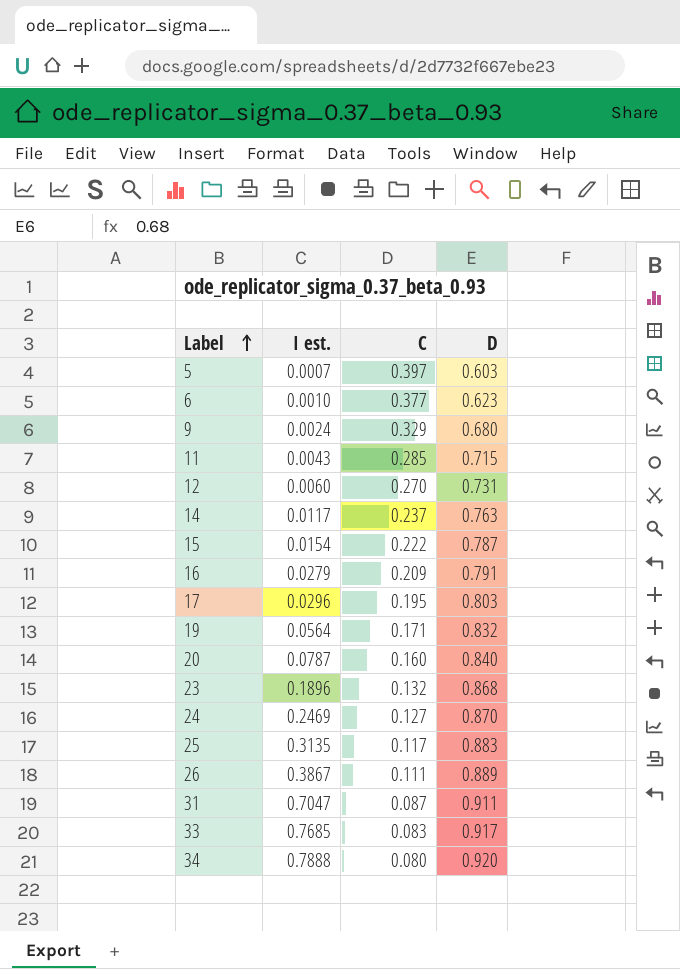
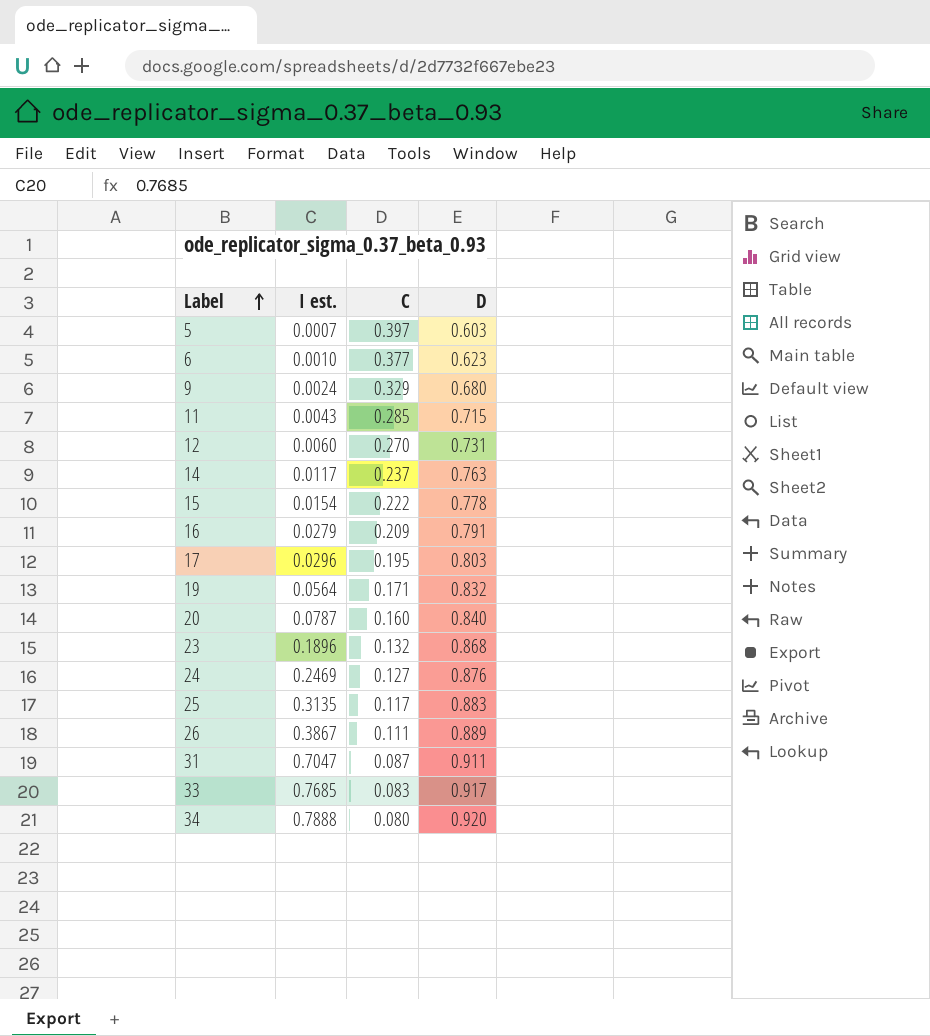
15 | D: 0.787 -> 0.778
24 | D: 0.870 -> 0.876

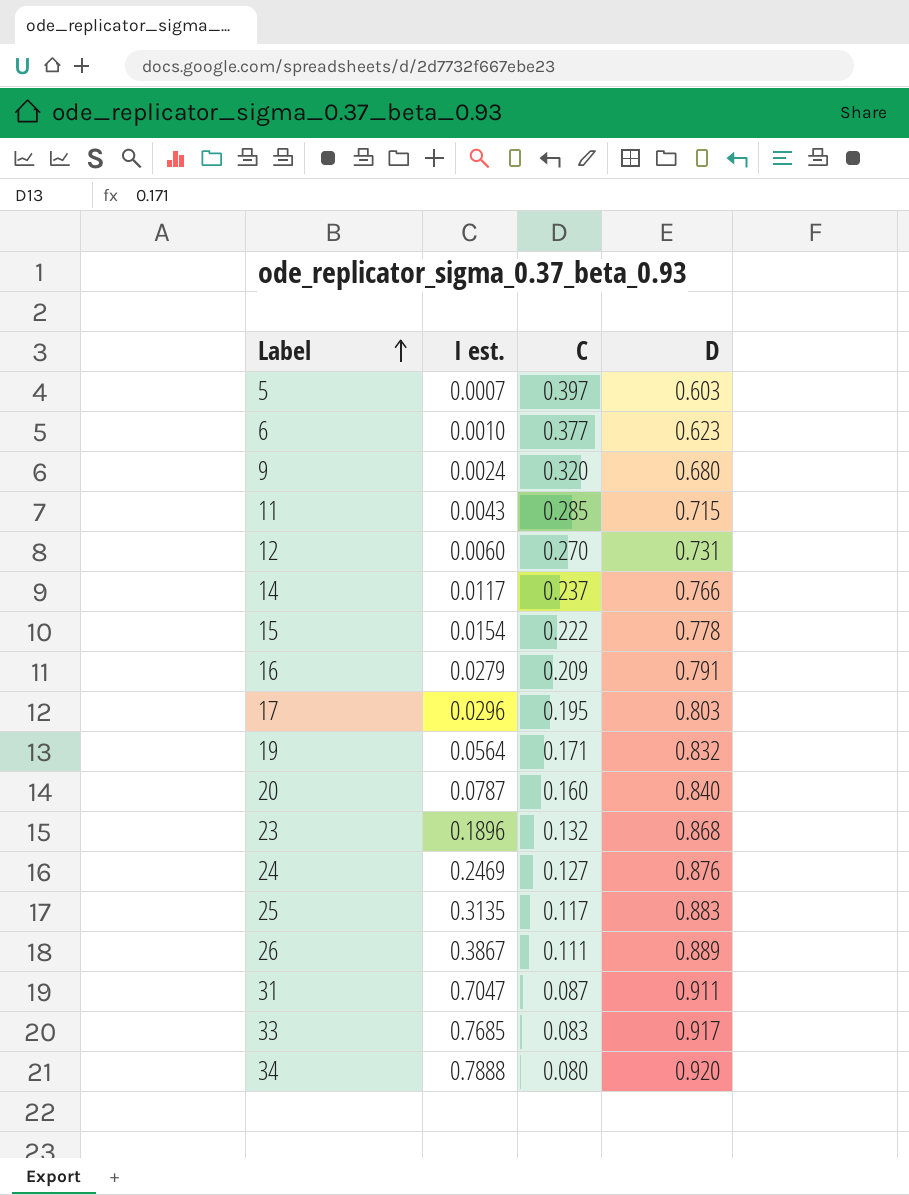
9 | C: 0.329 -> 0.320
14 | D: 0.763 -> 0.766

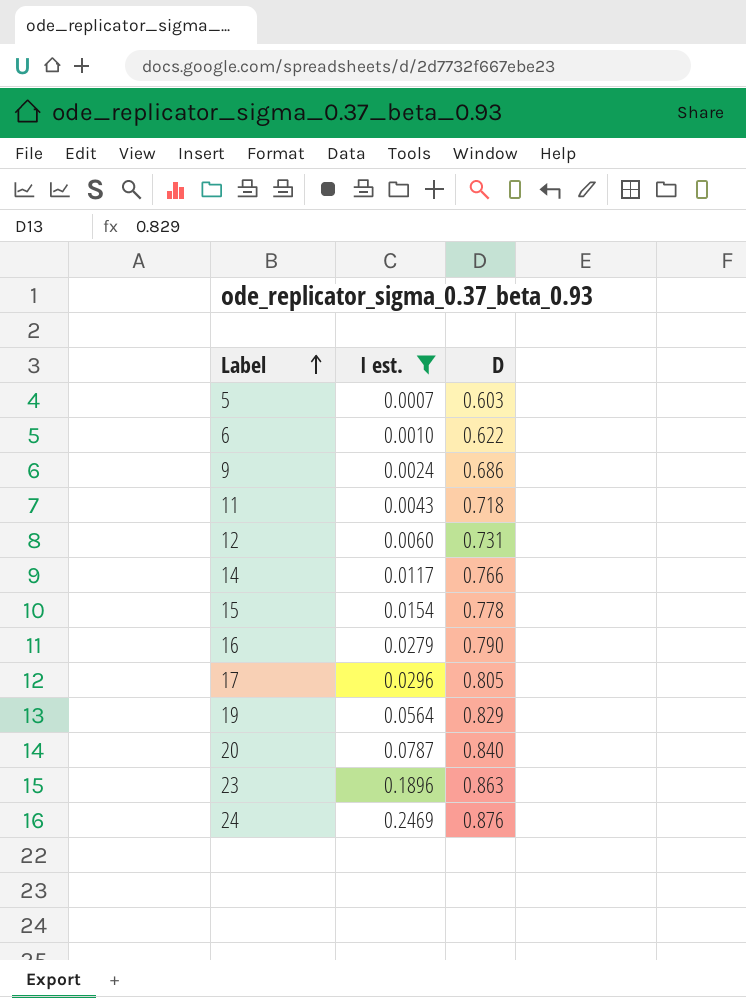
filter: none -> I est. <= 0.2469
column C | position: 3 -> none
6 | D: 0.623 -> 0.622
9 | D: 0.680 -> 0.686
11 | D: 0.715 -> 0.718
16 | D: 0.791 -> 0.790
17 | D: 0.803 -> 0.805
19 | D: 0.832 -> 0.829
23 | D: 0.868 -> 0.863

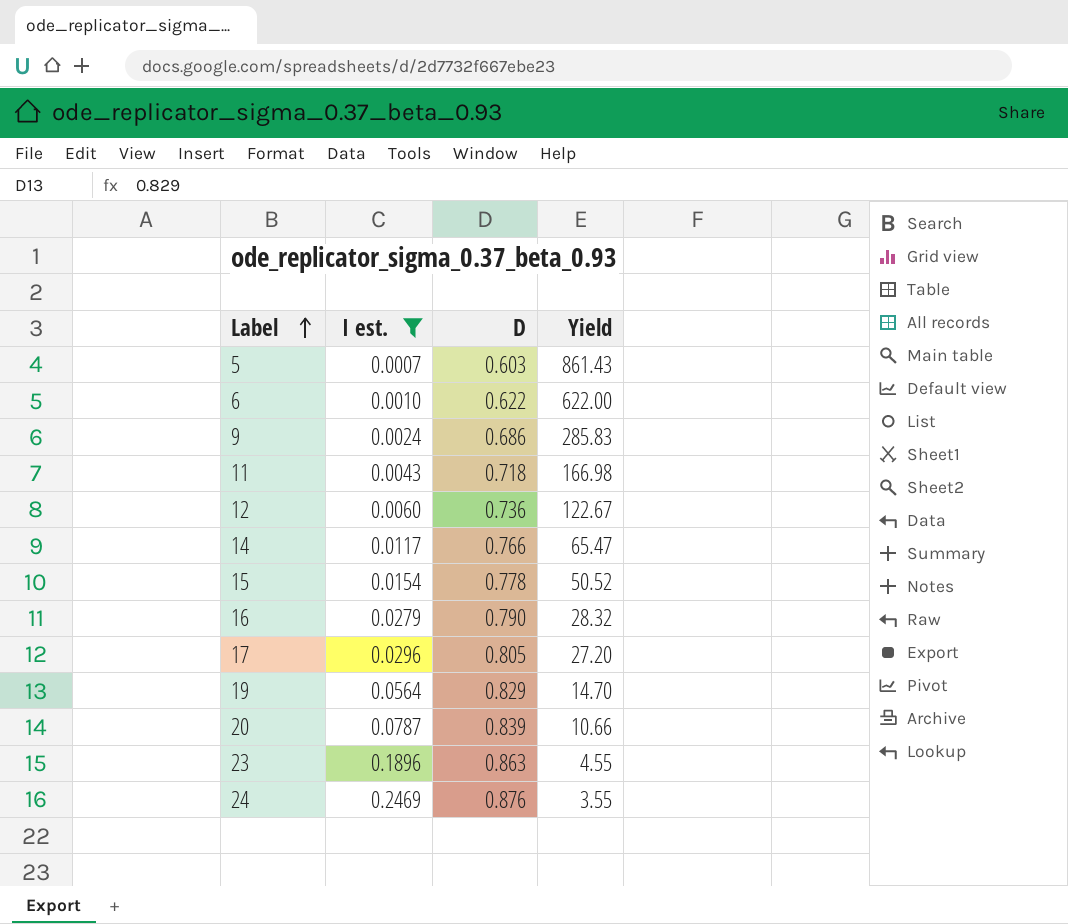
column Yield | formula: none -> [D] / [I est.]
12 | D: 0.731 -> 0.736
20 | D: 0.840 -> 0.839

